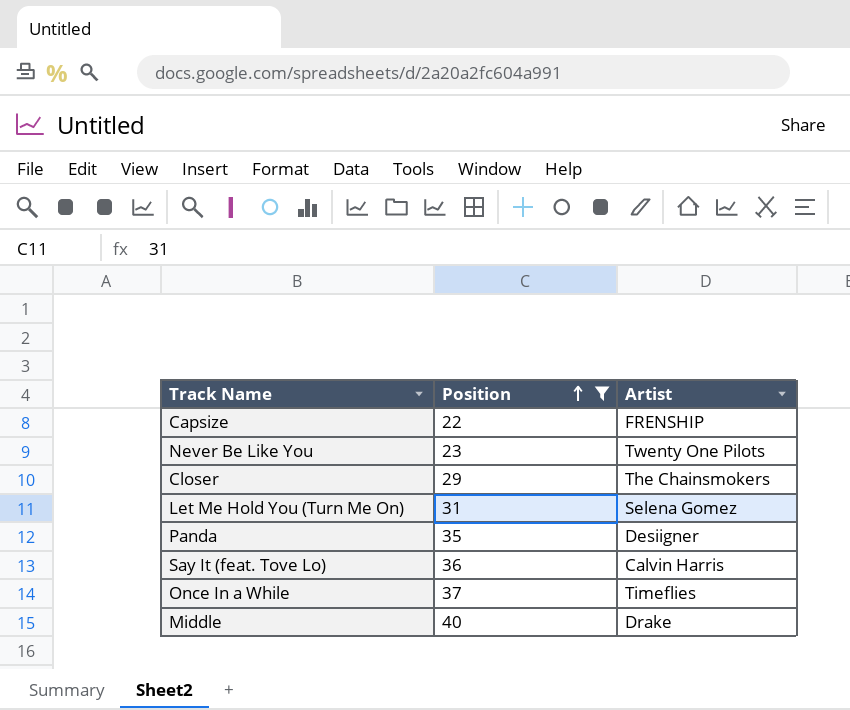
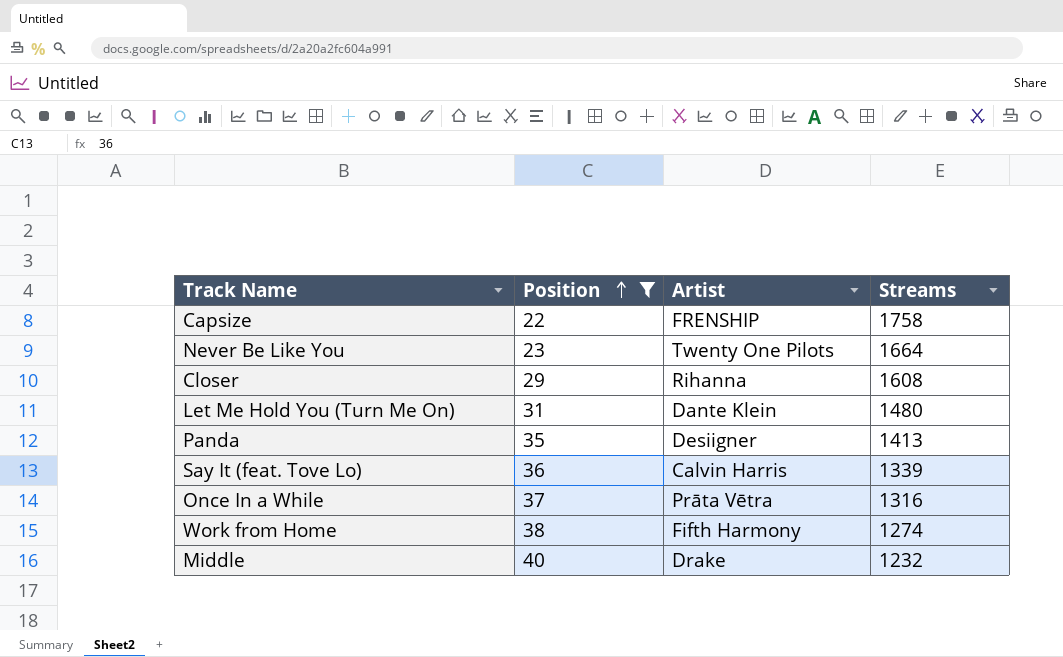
column Streams | position: none -> 4
Closer | Artist: The Chainsmokers -> Rihanna
Let Me Hold You (Turn Me On) | Artist: Selena Gomez -> Dante Klein
Once In a While | Artist: Timeflies -> Prāta Vētra
row Work from Home: none -> 38 | Fifth Harmony | 1274

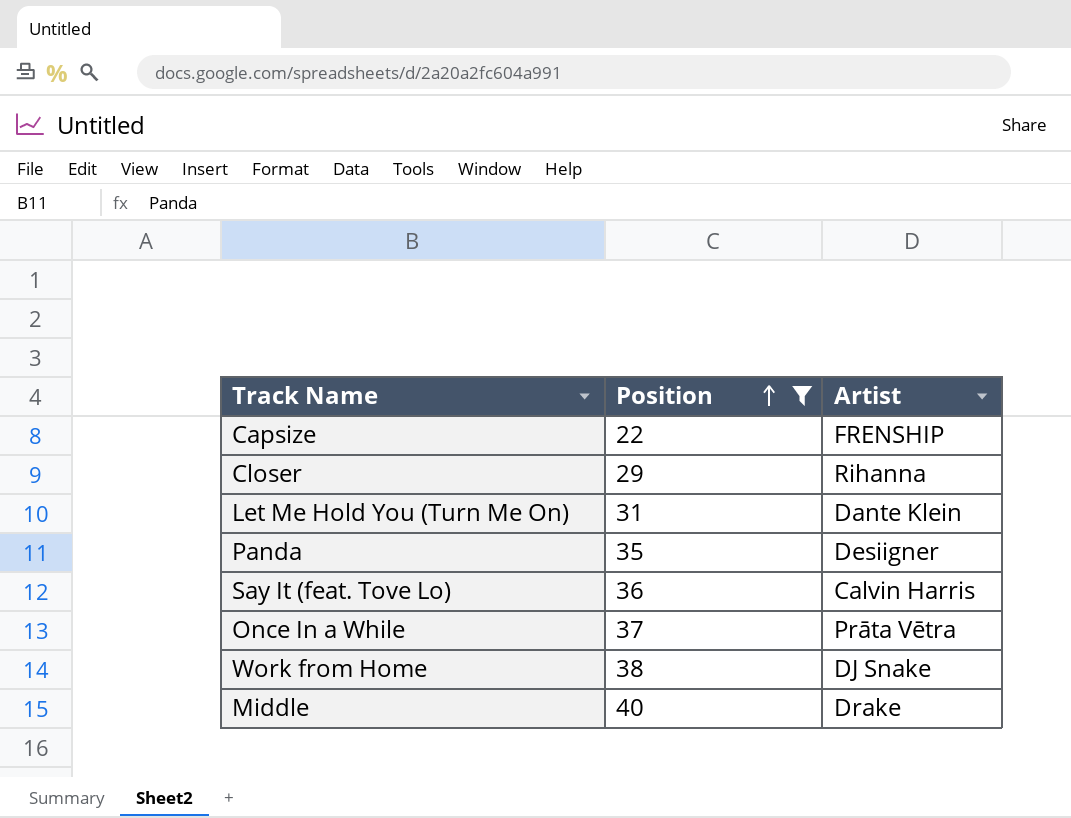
column Streams | position: 4 -> none
row Never Be Like You: 23 | Twenty One Pilots | 1664 -> none
Work from Home | Artist: Fifth Harmony -> DJ Snake

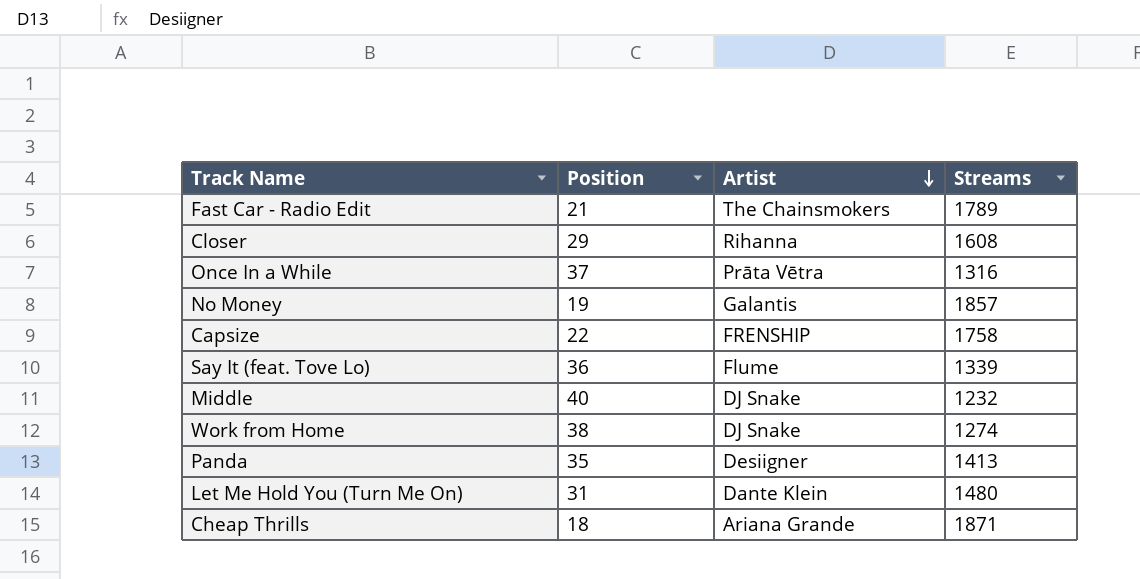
filter: Position >= 22 -> none
row order: Position ascending -> Artist descending
column Streams | position: none -> 4
Say It (feat. Tove Lo) | Artist: Calvin Harris -> Flume
Middle | Artist: Drake -> DJ Snake

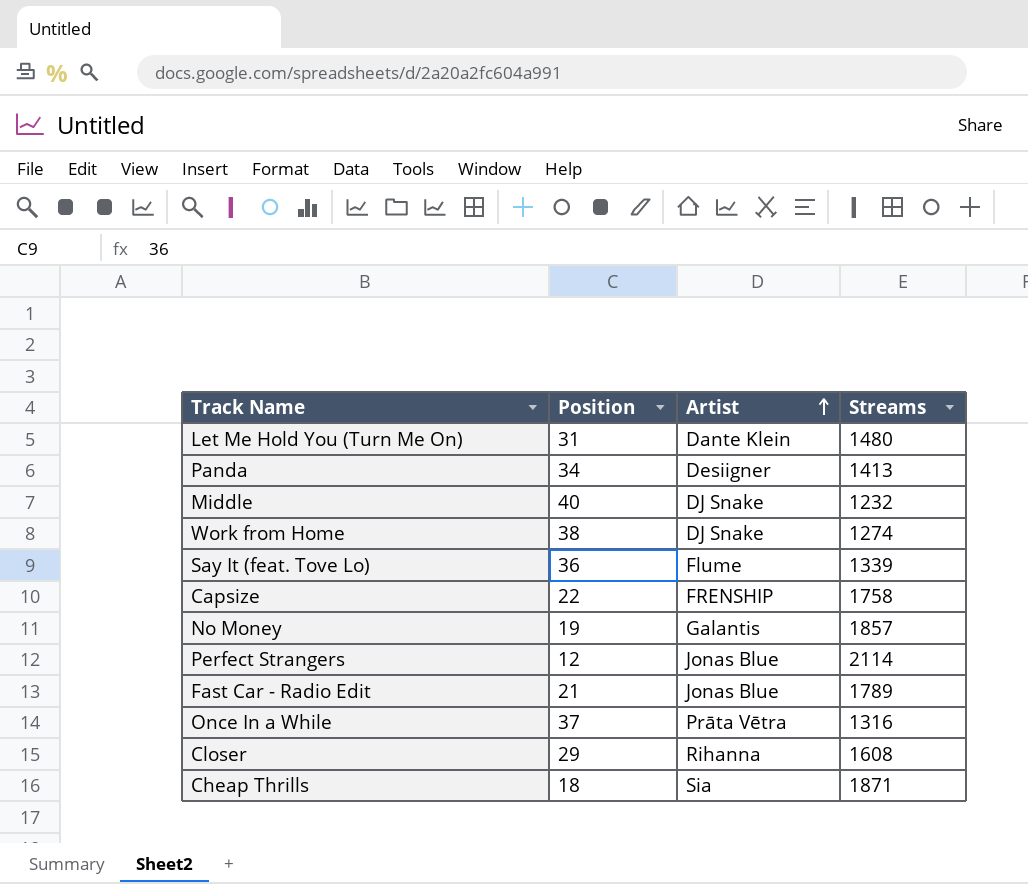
row order: Artist descending -> Artist ascending
Panda | Position: 35 -> 34
row Perfect Strangers: none -> 12 | Jonas Blue | 2114
Fast Car - Radio Edit | Artist: The Chainsmokers -> Jonas Blue
Cheap Thrills | Artist: Ariana Grande -> Sia

